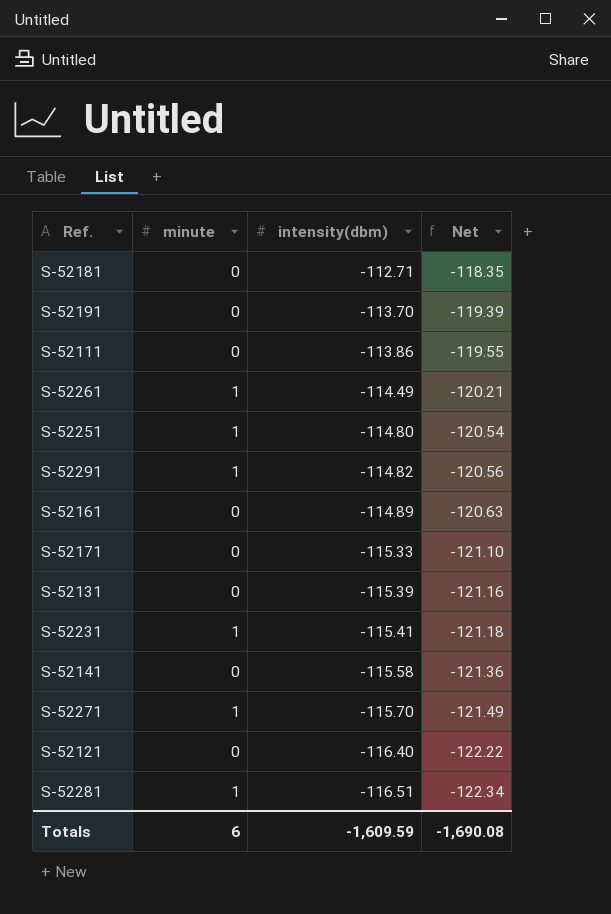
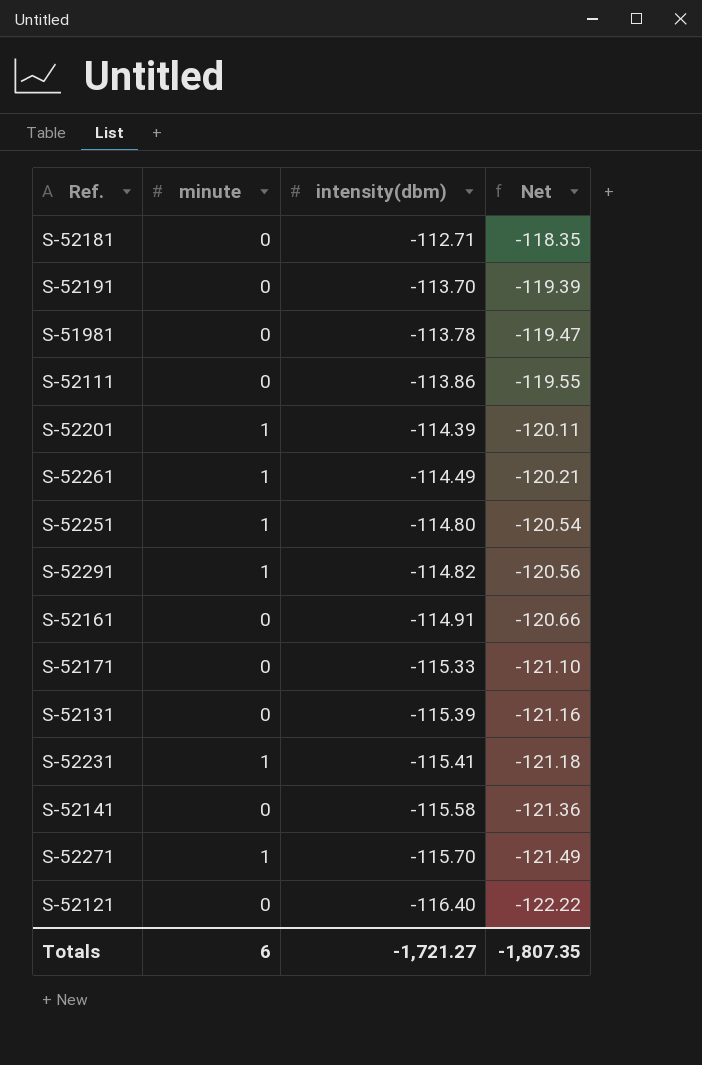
row S-52281: 1 | -116.51 | -122.34 -> none
row S-51981: none -> 0 | -113.78 | -119.47
row S-52201: none -> 1 | -114.39 | -120.11
S-52161 | intensity(dbm): -114.89 -> -114.91
S-52161 | Net: -120.63 -> -120.66
Totals | intensity(dbm): -1,609.59 -> -1,721.27
Totals | Net: -1,690.08 -> -1,807.35

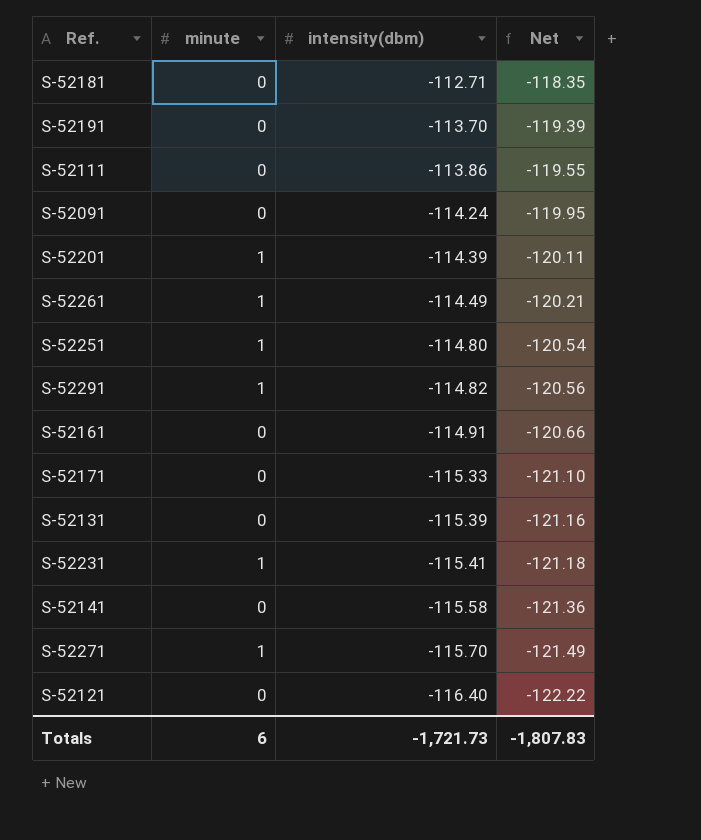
row S-51981: 0 | -113.78 | -119.47 -> none
row S-52091: none -> 0 | -114.24 | -119.95
Totals | intensity(dbm): -1,721.27 -> -1,721.73
Totals | Net: -1,807.35 -> -1,807.83

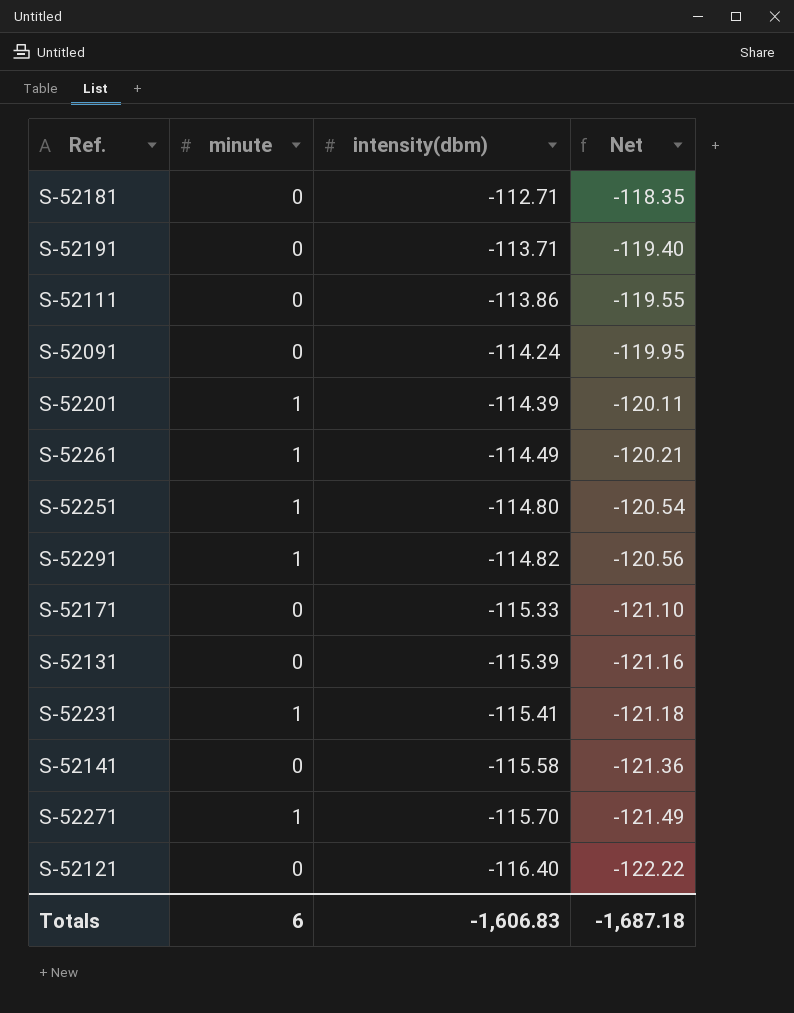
row S-52161: 0 | -114.91 | -120.66 -> none
S-52191 | intensity(dbm): -113.70 -> -113.71
S-52191 | Net: -119.39 -> -119.40
Totals | intensity(dbm): -1,721.73 -> -1,606.83
Totals | Net: -1,807.83 -> -1,687.18

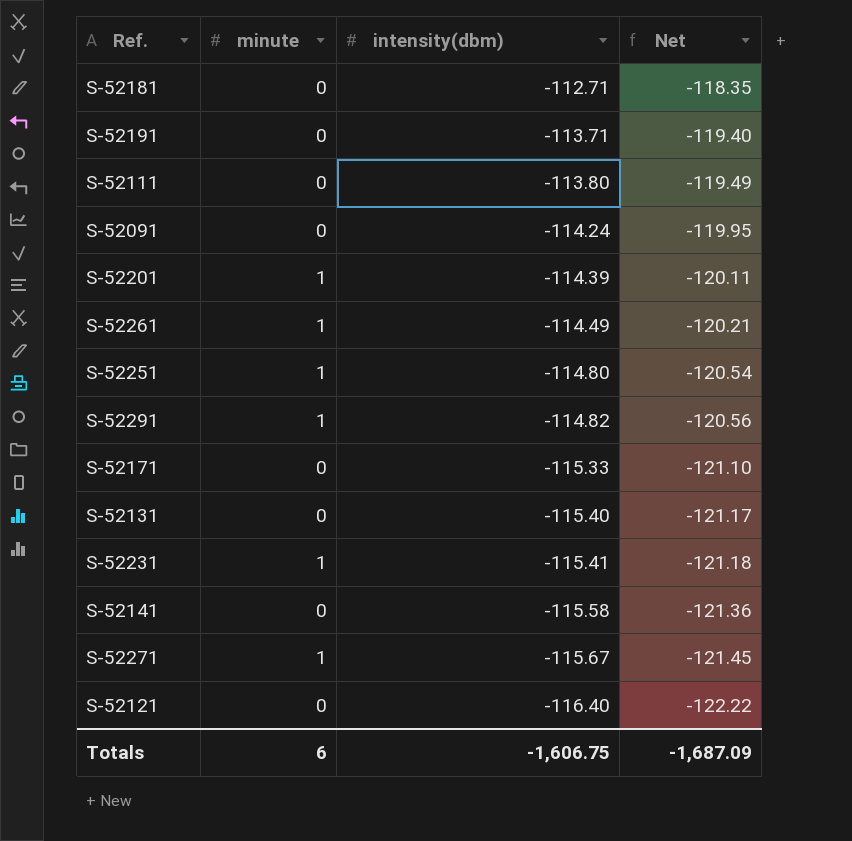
S-52111 | intensity(dbm): -113.86 -> -113.80
S-52111 | Net: -119.55 -> -119.49
S-52131 | intensity(dbm): -115.39 -> -115.40
S-52131 | Net: -121.16 -> -121.17
S-52271 | intensity(dbm): -115.70 -> -115.67
S-52271 | Net: -121.49 -> -121.45
Totals | intensity(dbm): -1,606.83 -> -1,606.75
Totals | Net: -1,687.18 -> -1,687.09

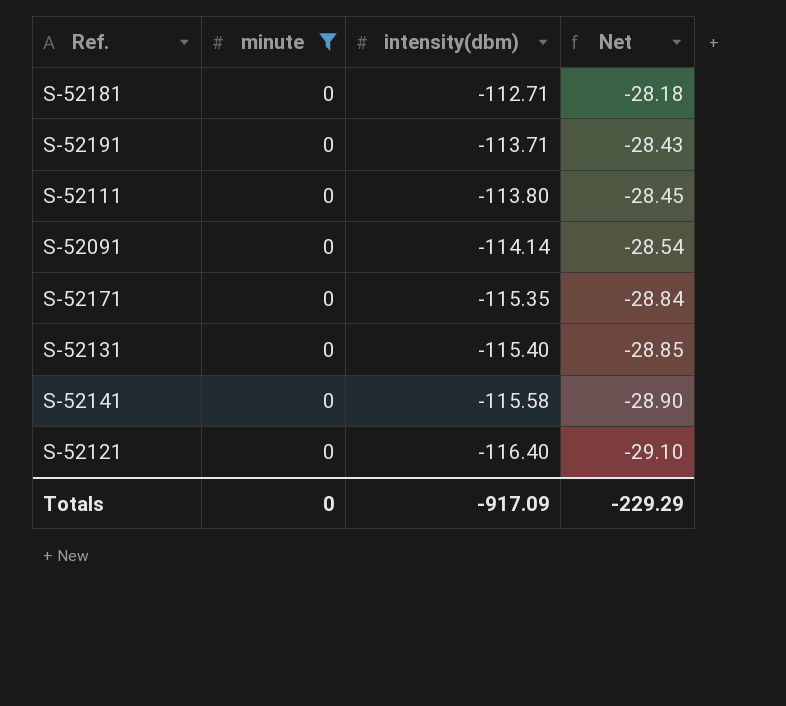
filter: none -> minute = 0
column Net | formula: [intensity(dbm)] * 1.05 -> [intensity(dbm)] * 0.25
S-52091 | intensity(dbm): -114.24 -> -114.14
S-52171 | intensity(dbm): -115.33 -> -115.35
Totals | minute: 6 -> 0
Totals | intensity(dbm): -1,606.75 -> -917.09
Totals | Net: -1,687.09 -> -229.29

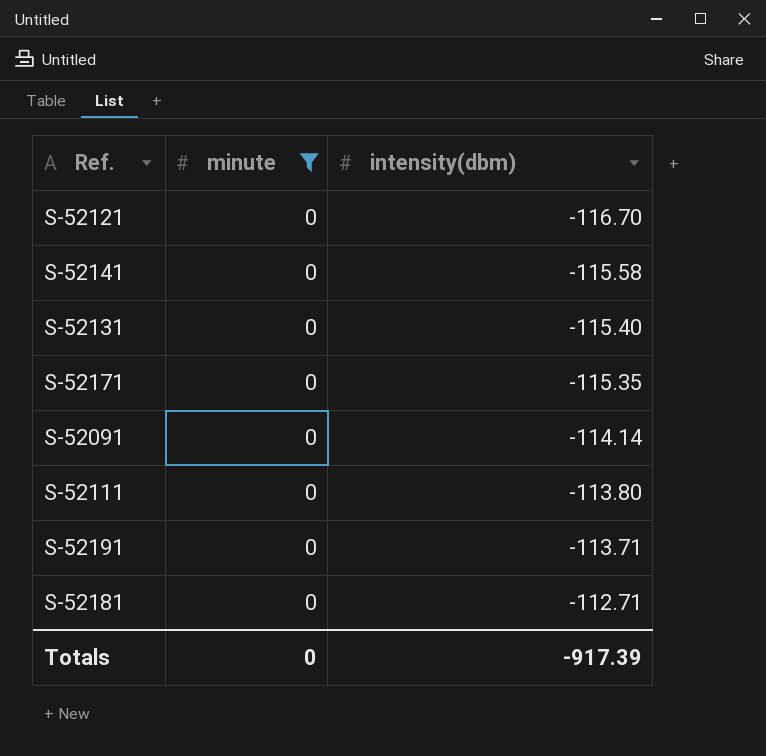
row order: intensity(dbm) descending -> intensity(dbm) ascending
column Net | formula: [intensity(dbm)] * 0.25 -> none
S-52121 | intensity(dbm): -116.40 -> -116.70
Totals | intensity(dbm): -917.09 -> -917.39

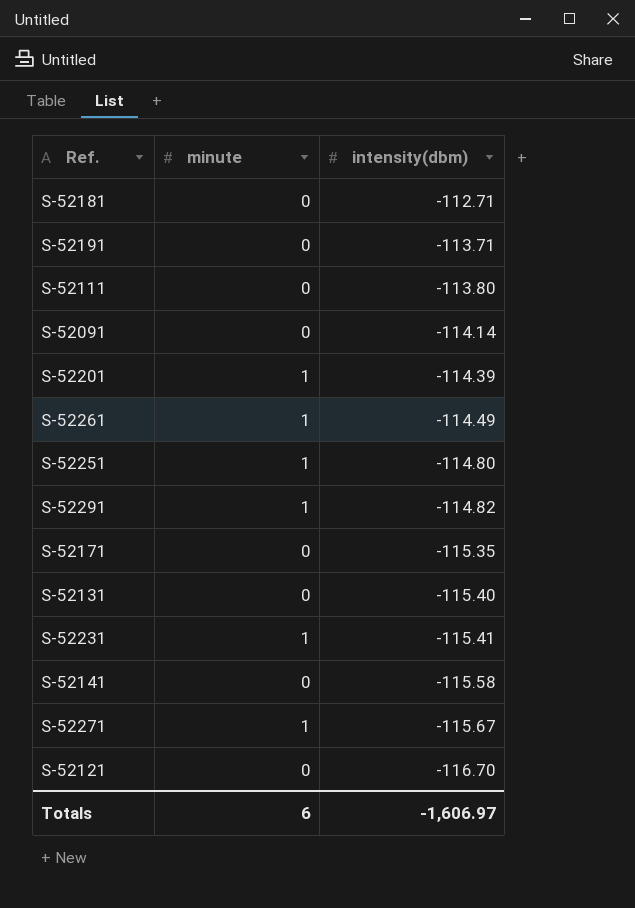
filter: minute = 0 -> none
row order: intensity(dbm) ascending -> intensity(dbm) descending
Totals | minute: 0 -> 6
Totals | intensity(dbm): -917.39 -> -1,606.97

